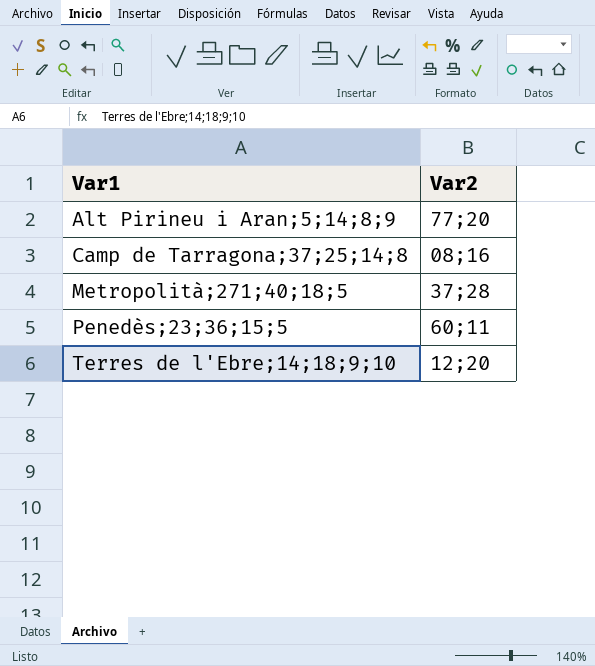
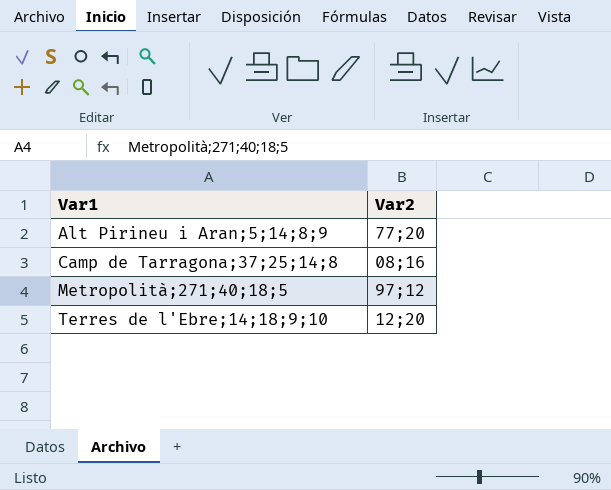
row Penedès;23;36;15;5: 60;11 -> none
Metropolità;271;40;18;5 | Var2: 37;28 -> 97;12

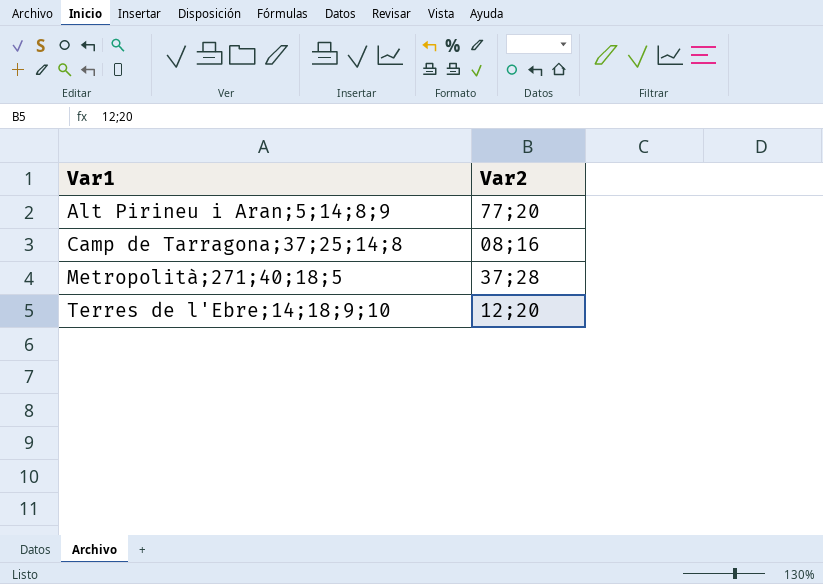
Metropolità;271;40;18;5 | Var2: 97;12 -> 37;28

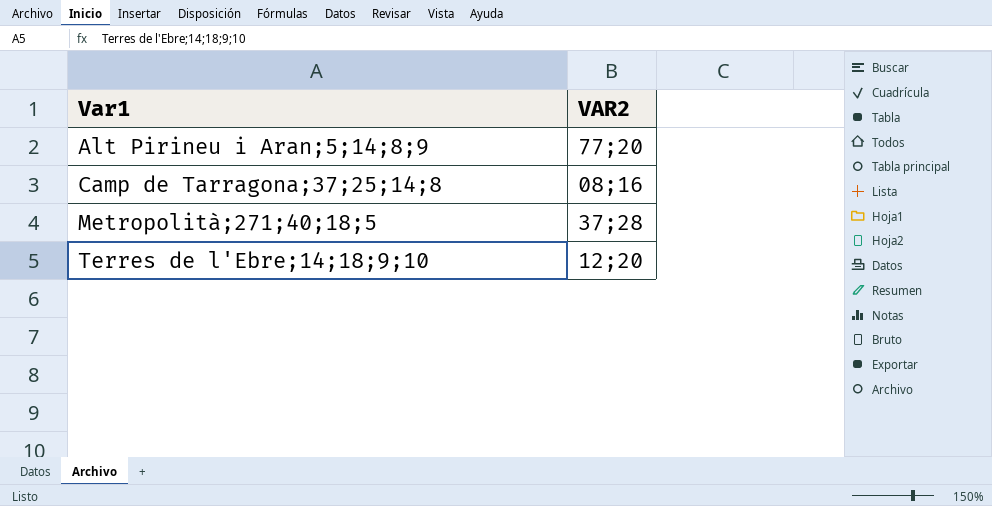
column name: Var2 -> VAR2

